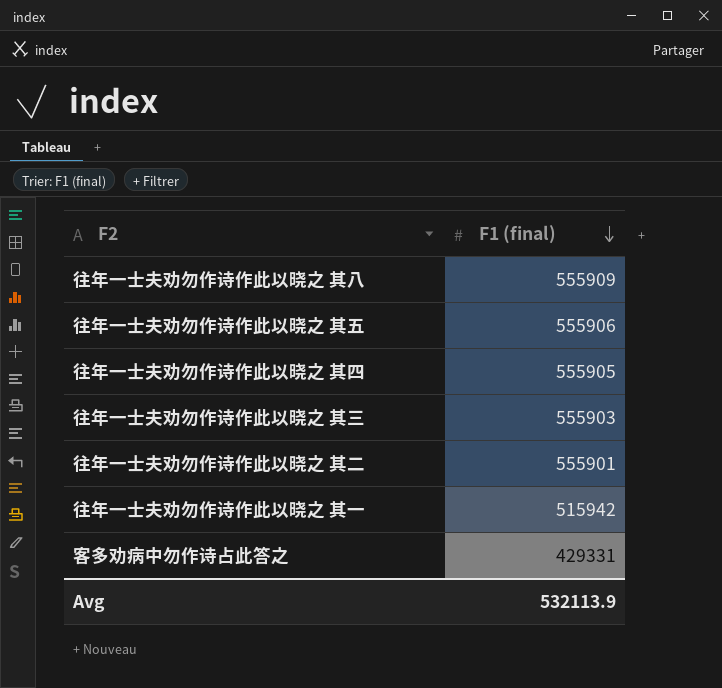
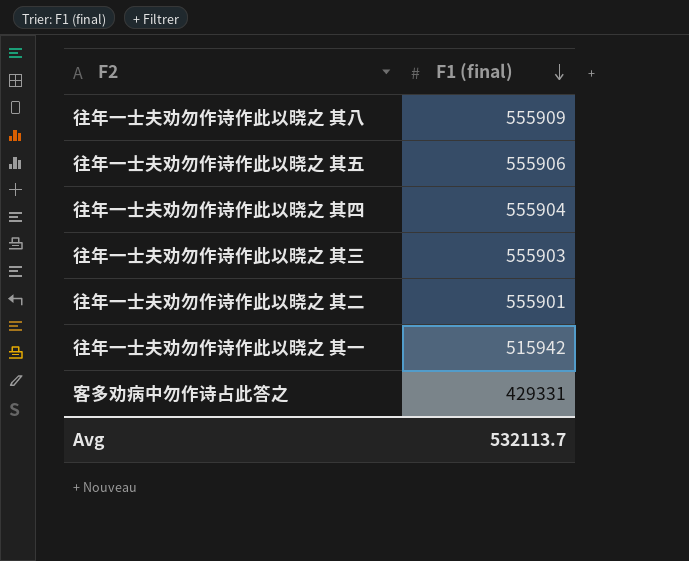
往年一士夫劝勿作诗作此以晓之 其四 | F1 (final): 555905 -> 555904
Avg | F1 (final): 532113.9 -> 532113.7

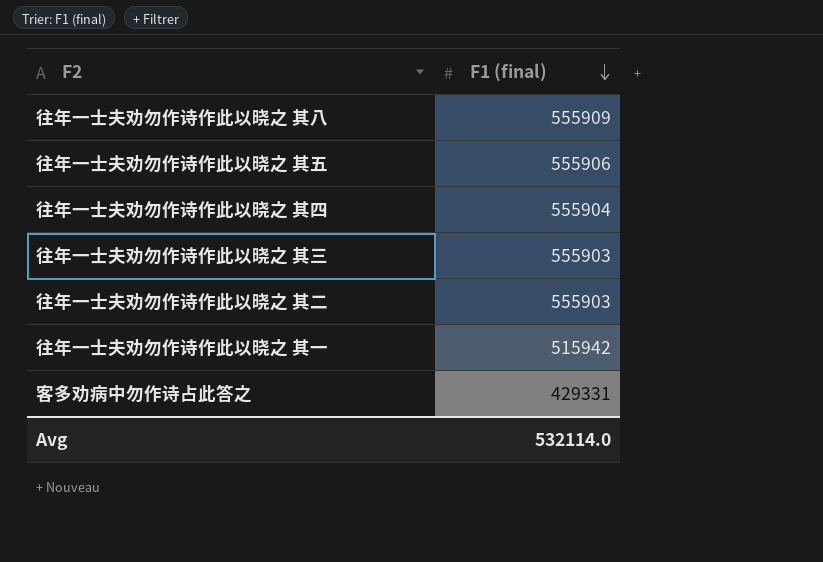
往年一士夫劝勿作诗作此以晓之 其二 | F1 (final): 555901 -> 555903
Avg | F1 (final): 532113.7 -> 532114.0

